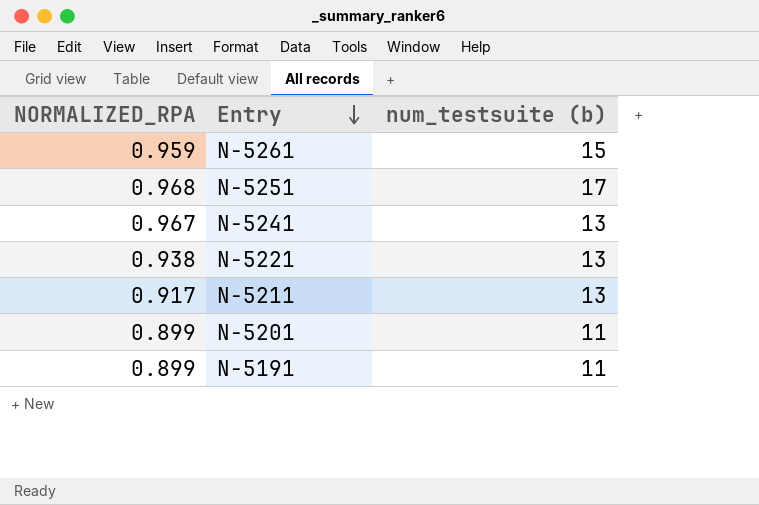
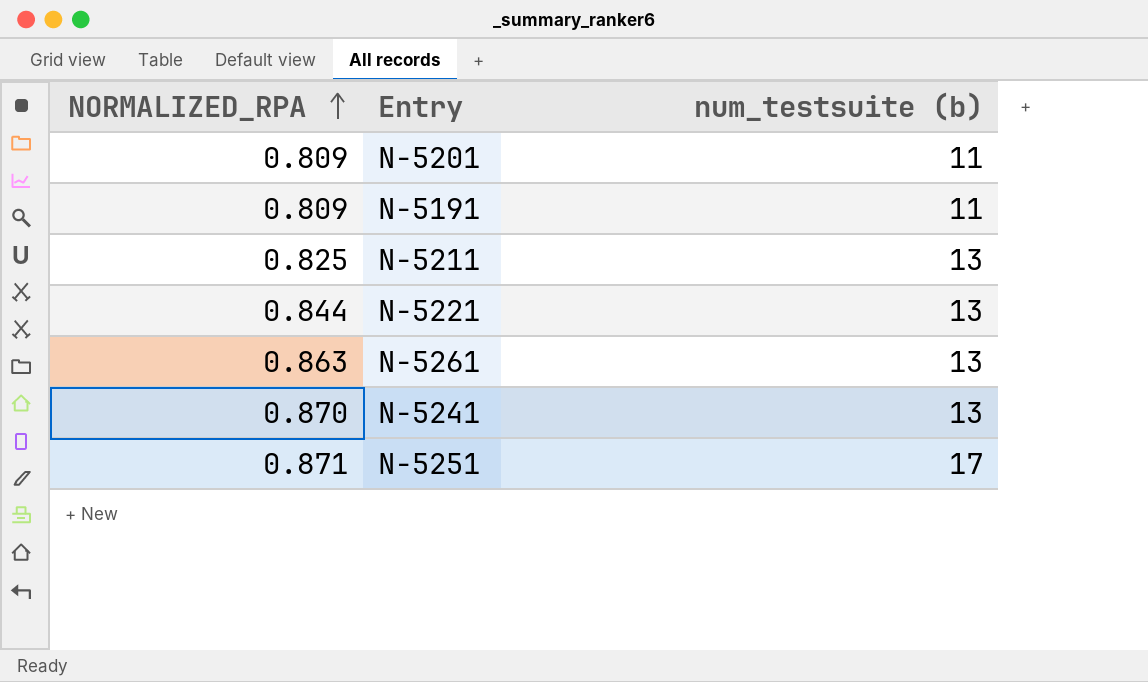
row order: Entry descending -> NORMALIZED_RPA ascending
N-5201 | NORMALIZED_RPA: 0.899 -> 0.809
N-5191 | NORMALIZED_RPA: 0.899 -> 0.809
N-5211 | NORMALIZED_RPA: 0.917 -> 0.825
N-5221 | NORMALIZED_RPA: 0.938 -> 0.844
N-5261 | NORMALIZED_RPA: 0.959 -> 0.863
N-5261 | num_testsuite (b): 15 -> 13
N-5241 | NORMALIZED_RPA: 0.967 -> 0.870
N-5251 | NORMALIZED_RPA: 0.968 -> 0.871

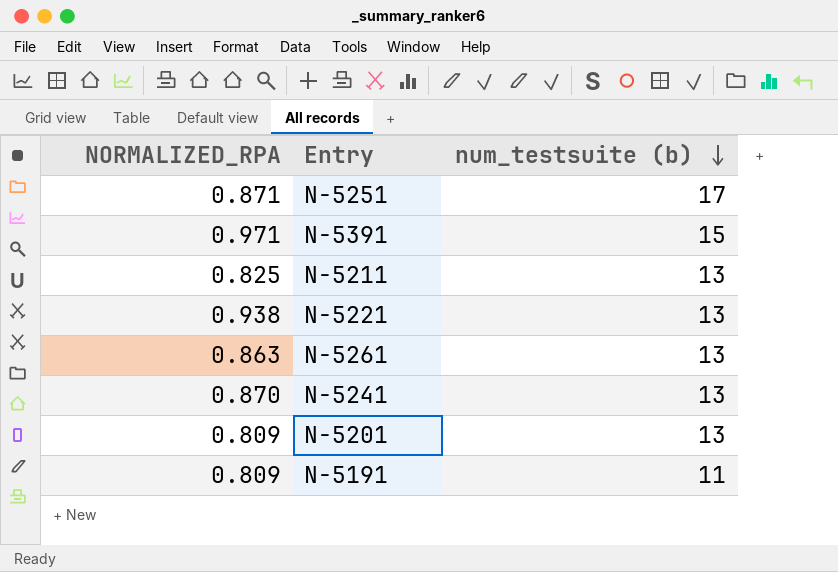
row order: NORMALIZED_RPA ascending -> num_testsuite (b) descending
row N-5391: none -> 0.971 | 15
N-5221 | NORMALIZED_RPA: 0.844 -> 0.938
N-5201 | num_testsuite (b): 11 -> 13

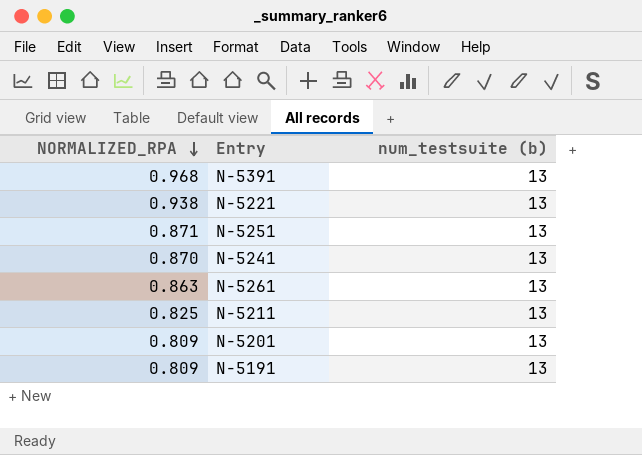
row order: num_testsuite (b) descending -> NORMALIZED_RPA descending
N-5391 | NORMALIZED_RPA: 0.971 -> 0.968
N-5391 | num_testsuite (b): 15 -> 13
N-5251 | num_testsuite (b): 17 -> 13
N-5191 | num_testsuite (b): 11 -> 13

